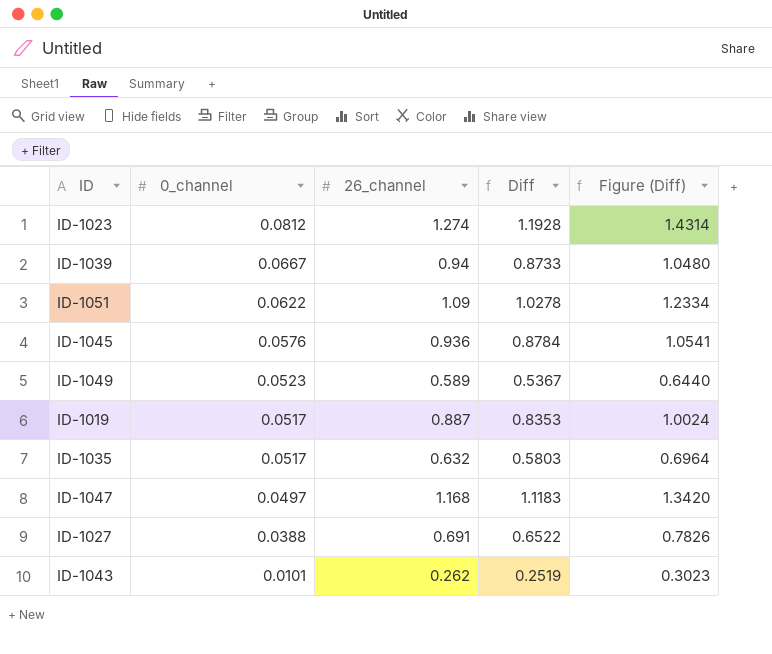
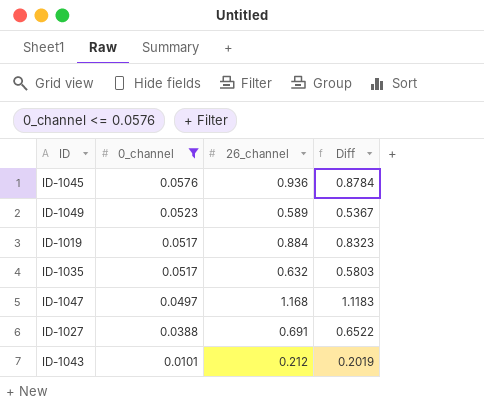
filter: none -> 0_channel <= 0.0576
column Figure (Diff) | formula: [Diff] * 1.2 -> none
ID-1019 | 26_channel: 0.887 -> 0.884
ID-1019 | Diff: 0.8353 -> 0.8323
ID-1043 | 26_channel: 0.262 -> 0.212
ID-1043 | Diff: 0.2519 -> 0.2019

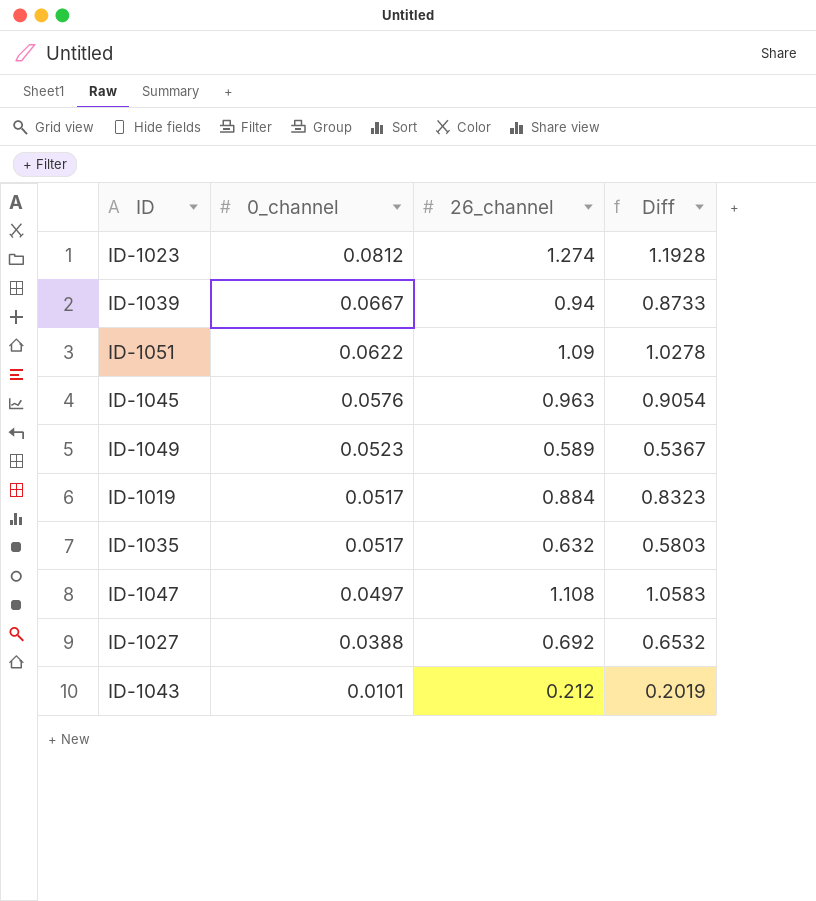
filter: 0_channel <= 0.0576 -> none
ID-1045 | 26_channel: 0.936 -> 0.963
ID-1045 | Diff: 0.8784 -> 0.9054
ID-1047 | 26_channel: 1.168 -> 1.108
ID-1047 | Diff: 1.1183 -> 1.0583
ID-1027 | 26_channel: 0.691 -> 0.692
ID-1027 | Diff: 0.6522 -> 0.6532

